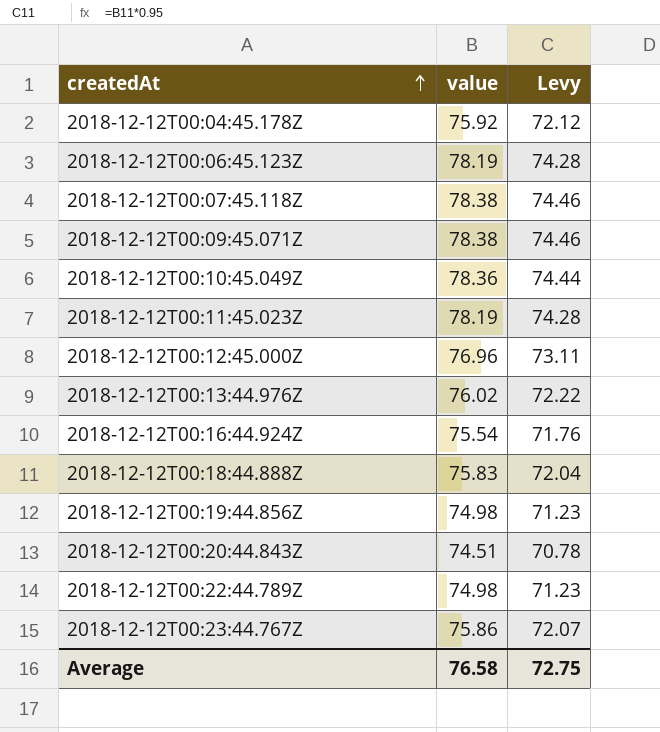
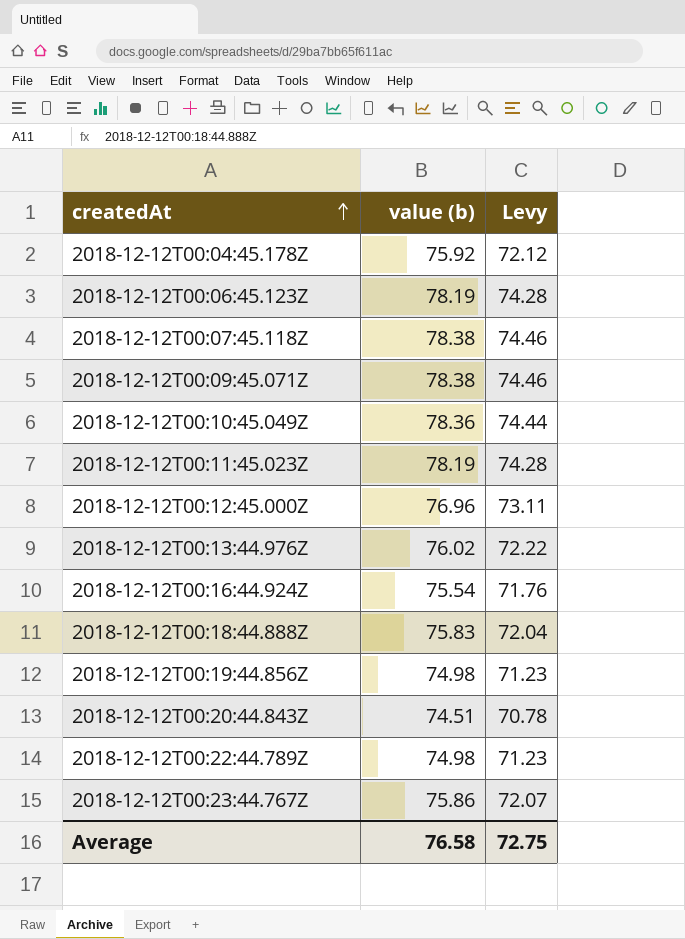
column name: value -> value (b)

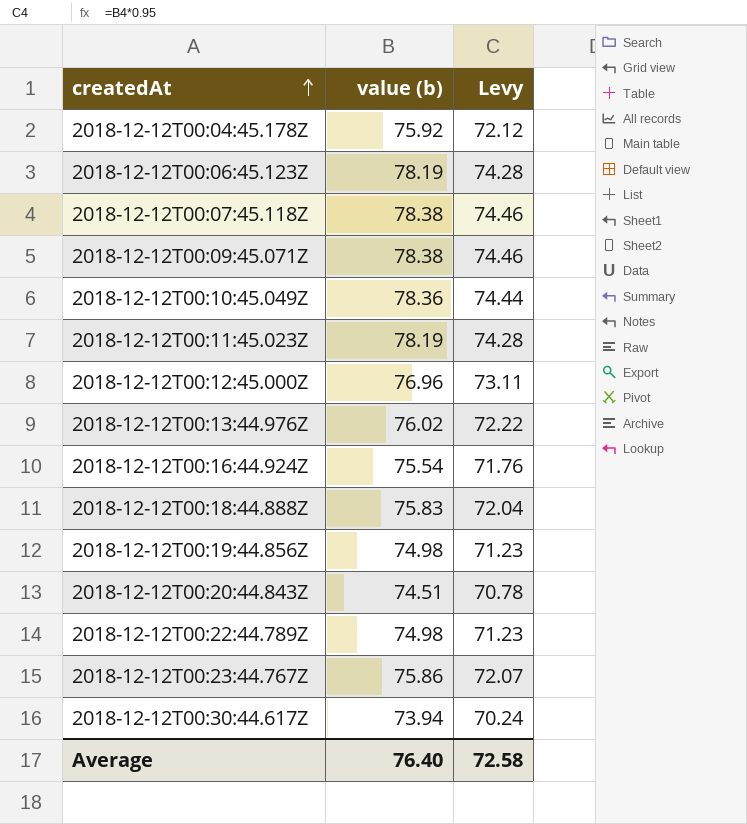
row 2018-12-12T00:30:44.617Z: none -> 73.94 | 70.24
Average | value (b): 76.58 -> 76.40
Average | Levy: 72.75 -> 72.58

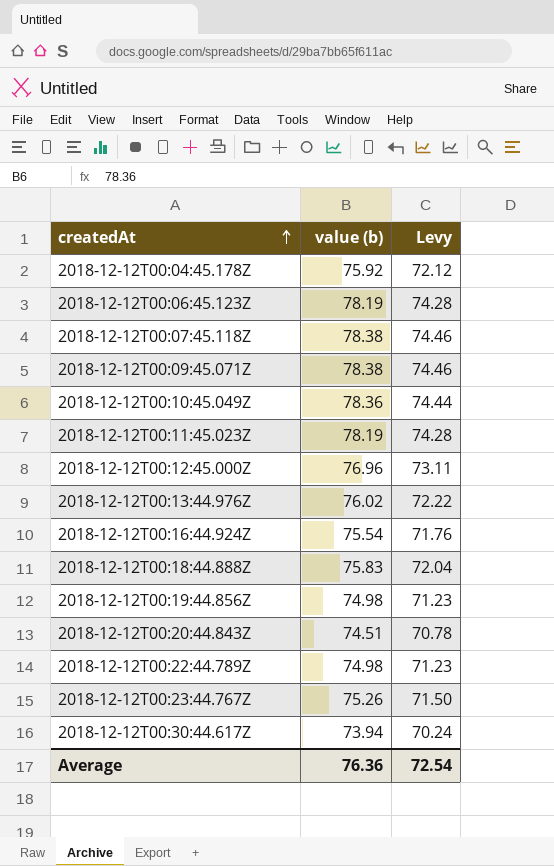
2018-12-12T00:23:44.767Z | value (b): 75.86 -> 75.26
2018-12-12T00:23:44.767Z | Levy: 72.07 -> 71.50
Average | value (b): 76.40 -> 76.36
Average | Levy: 72.58 -> 72.54

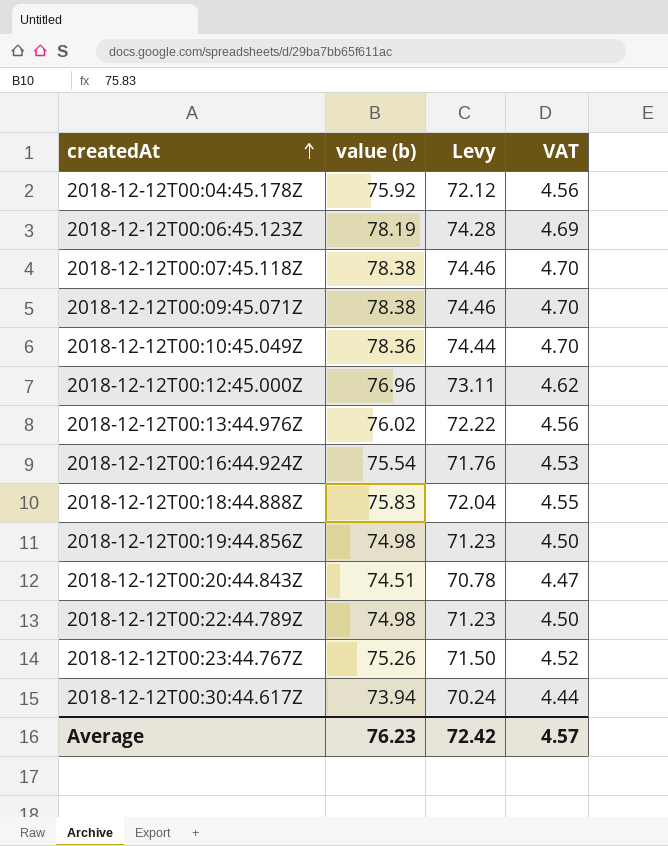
column VAT | formula: none -> [value (b)] * 0.06
row 2018-12-12T00:11:45.023Z: 78.19 | 74.28 -> none
Average | value (b): 76.36 -> 76.23
Average | Levy: 72.54 -> 72.42

